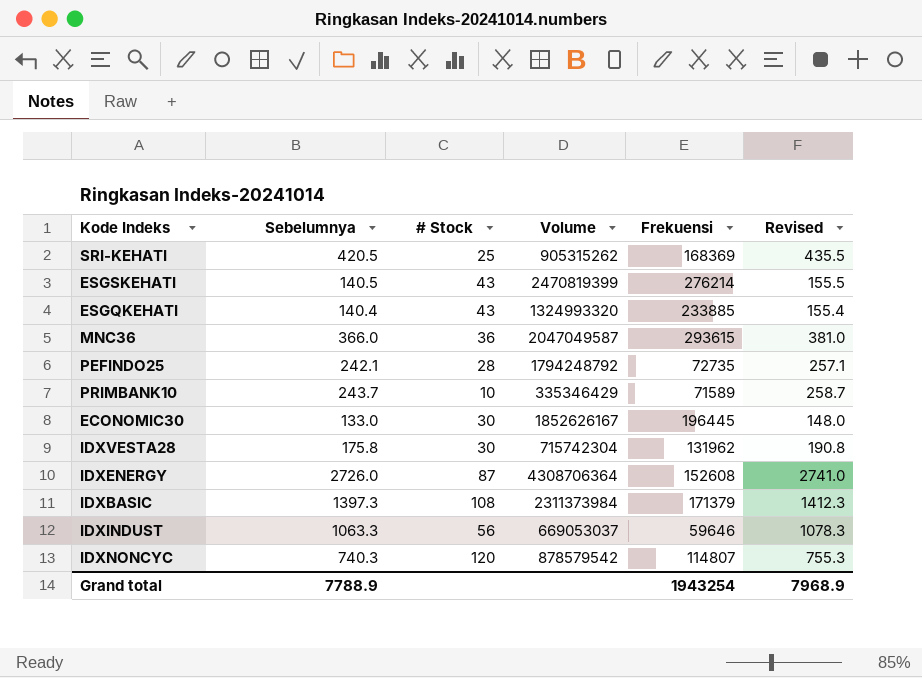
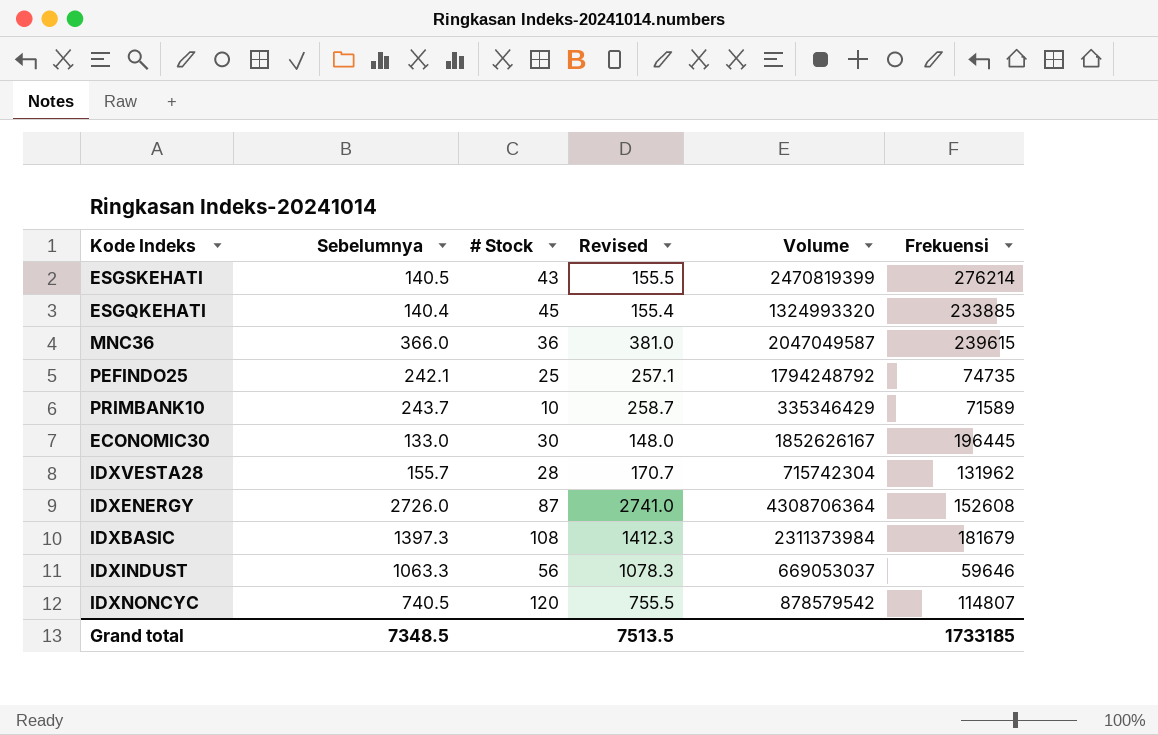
column Revised | position: 6 -> 4
row SRI-KEHATI: 420.5 | 25 | 905315262 | 168369 | 435.5 -> none
ESGQKEHATI | # Stock: 43 -> 45
MNC36 | Frekuensi: 293615 -> 239615
PEFINDO25 | # Stock: 28 -> 25
PEFINDO25 | Frekuensi: 72735 -> 74735
IDXVESTA28 | Sebelumnya: 175.8 -> 155.7
IDXVESTA28 | # Stock: 30 -> 28
IDXVESTA28 | Revised: 190.8 -> 170.7
IDXBASIC | Frekuensi: 171379 -> 181679
IDXNONCYC | Sebelumnya: 740.3 -> 740.5
IDXNONCYC | Revised: 755.3 -> 755.5
Grand total | Sebelumnya: 7788.9 -> 7348.5
Grand total | Revised: 7968.9 -> 7513.5
Grand total | Frekuensi: 1943254 -> 1733185

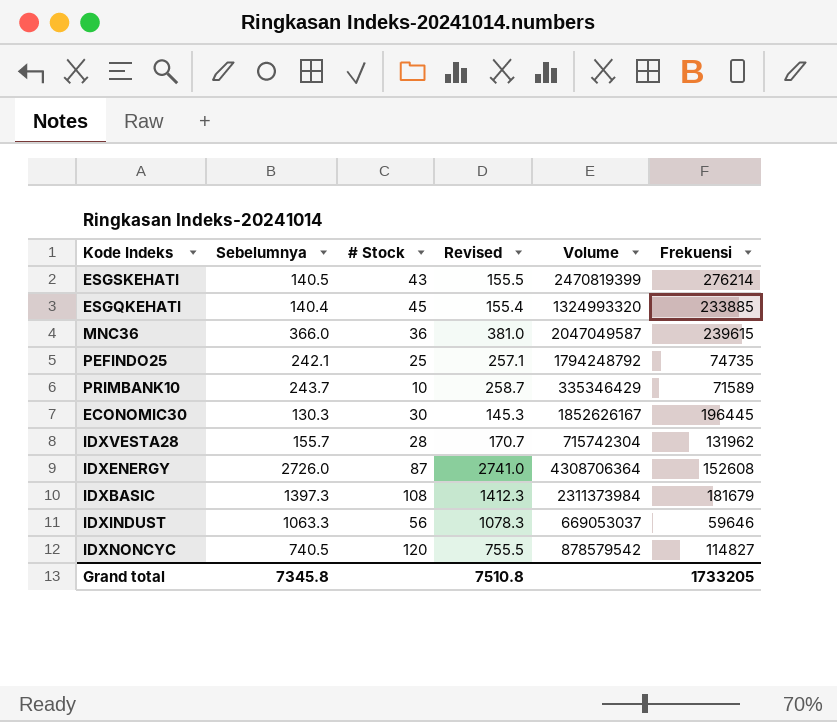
ECONOMIC30 | Sebelumnya: 133.0 -> 130.3
ECONOMIC30 | Revised: 148.0 -> 145.3
IDXNONCYC | Frekuensi: 114807 -> 114827
Grand total | Sebelumnya: 7348.5 -> 7345.8
Grand total | Revised: 7513.5 -> 7510.8
Grand total | Frekuensi: 1733185 -> 1733205

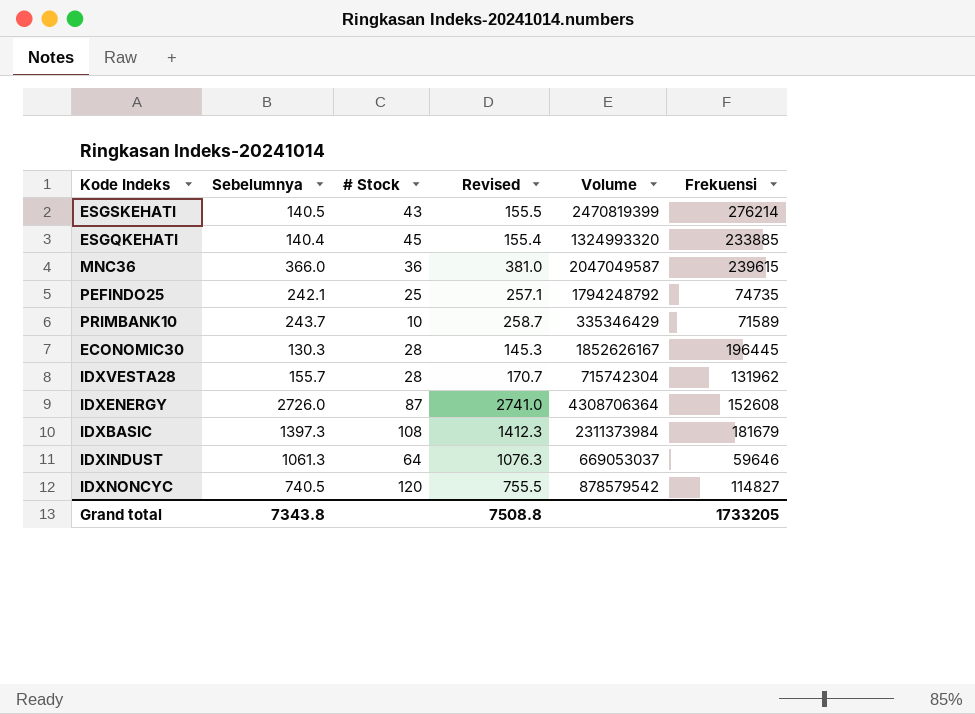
ECONOMIC30 | # Stock: 30 -> 28
IDXINDUST | Sebelumnya: 1063.3 -> 1061.3
IDXINDUST | # Stock: 56 -> 64
IDXINDUST | Revised: 1078.3 -> 1076.3
Grand total | Sebelumnya: 7345.8 -> 7343.8
Grand total | Revised: 7510.8 -> 7508.8

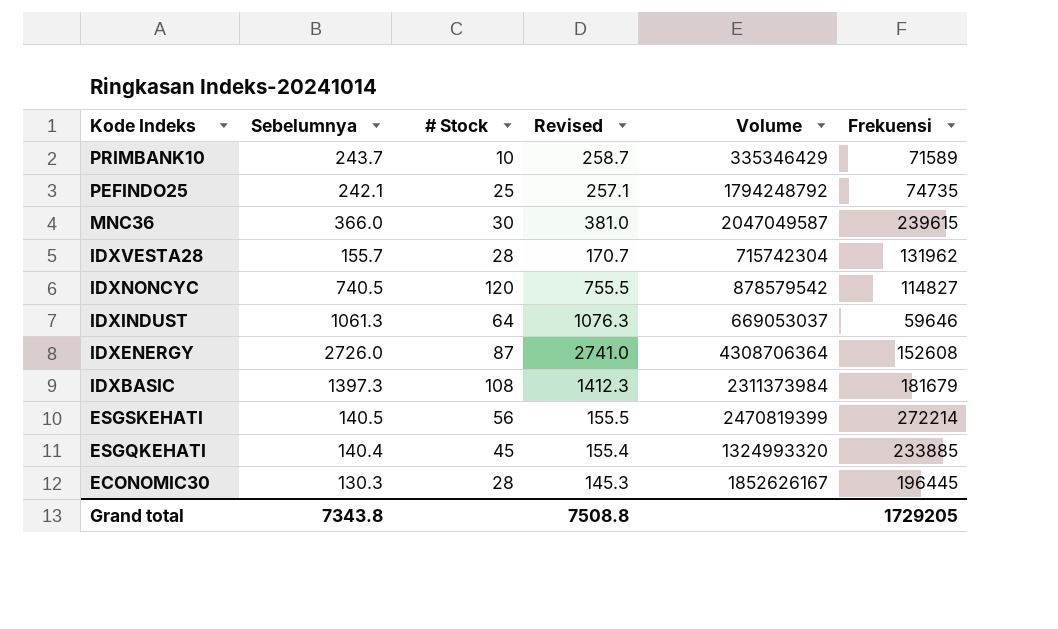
row order: none -> Kode Indeks descending
MNC36 | # Stock: 36 -> 30
ESGSKEHATI | # Stock: 43 -> 56
ESGSKEHATI | Frekuensi: 276214 -> 272214
Grand total | Frekuensi: 1733205 -> 1729205

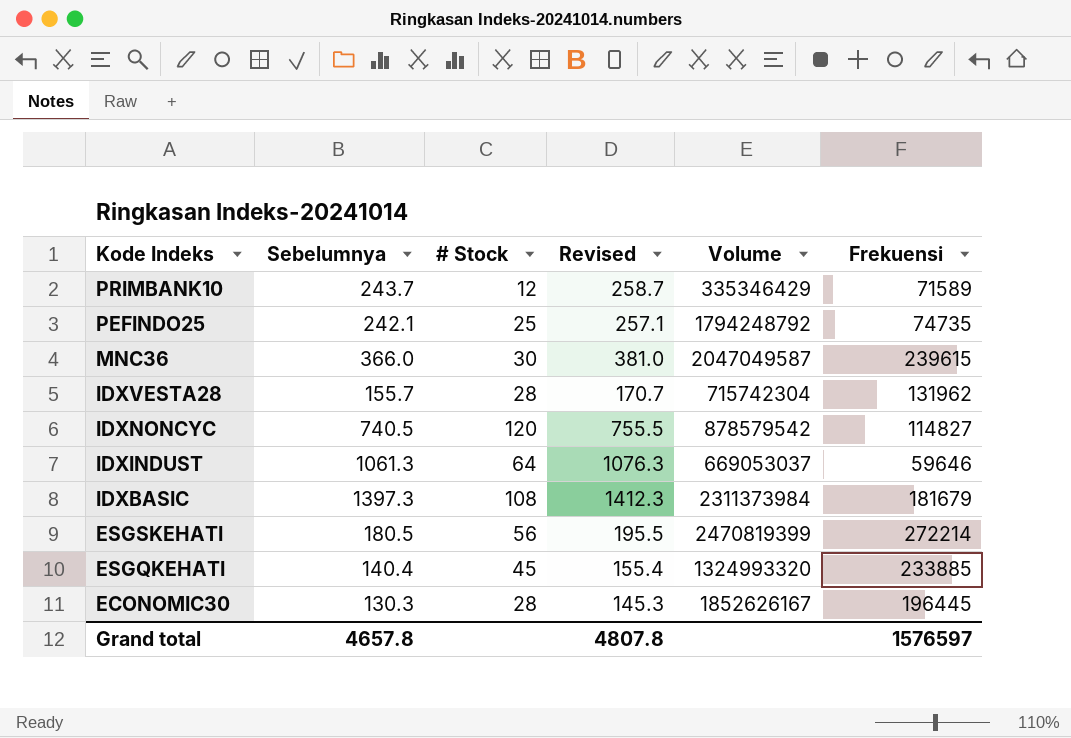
row IDXENERGY: 2726.0 | 87 | 2741.0 | 4308706364 | 152608 -> none
PRIMBANK10 | # Stock: 10 -> 12
ESGSKEHATI | Sebelumnya: 140.5 -> 180.5
ESGSKEHATI | Revised: 155.5 -> 195.5
Grand total | Sebelumnya: 7343.8 -> 4657.8
Grand total | Revised: 7508.8 -> 4807.8
Grand total | Frekuensi: 1729205 -> 1576597

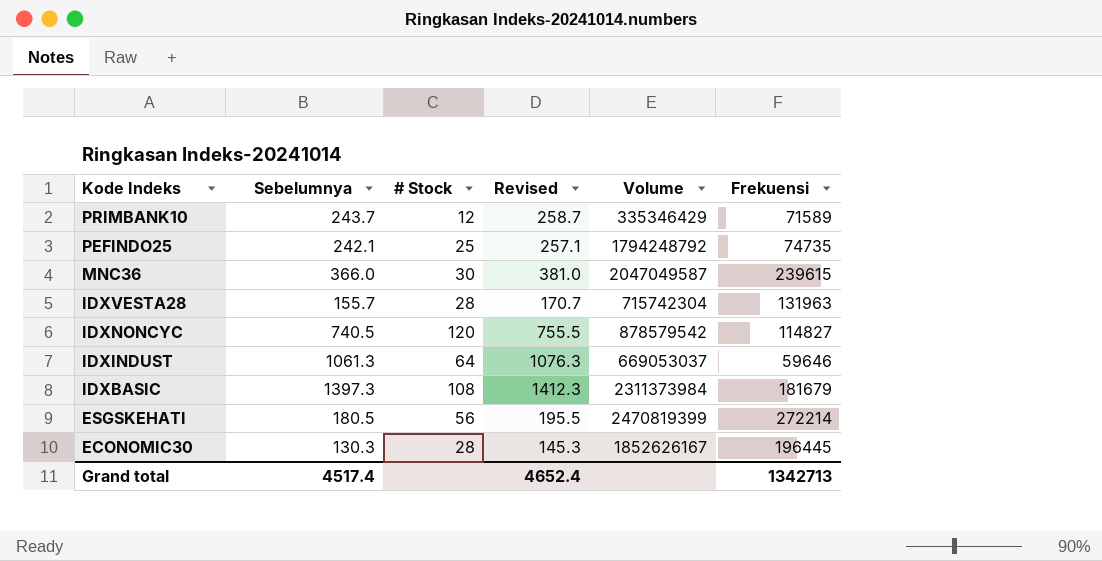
row ESGQKEHATI: 140.4 | 45 | 155.4 | 1324993320 | 233885 -> none
IDXVESTA28 | Frekuensi: 131962 -> 131963
Grand total | Sebelumnya: 4657.8 -> 4517.4
Grand total | Revised: 4807.8 -> 4652.4
Grand total | Frekuensi: 1576597 -> 1342713

